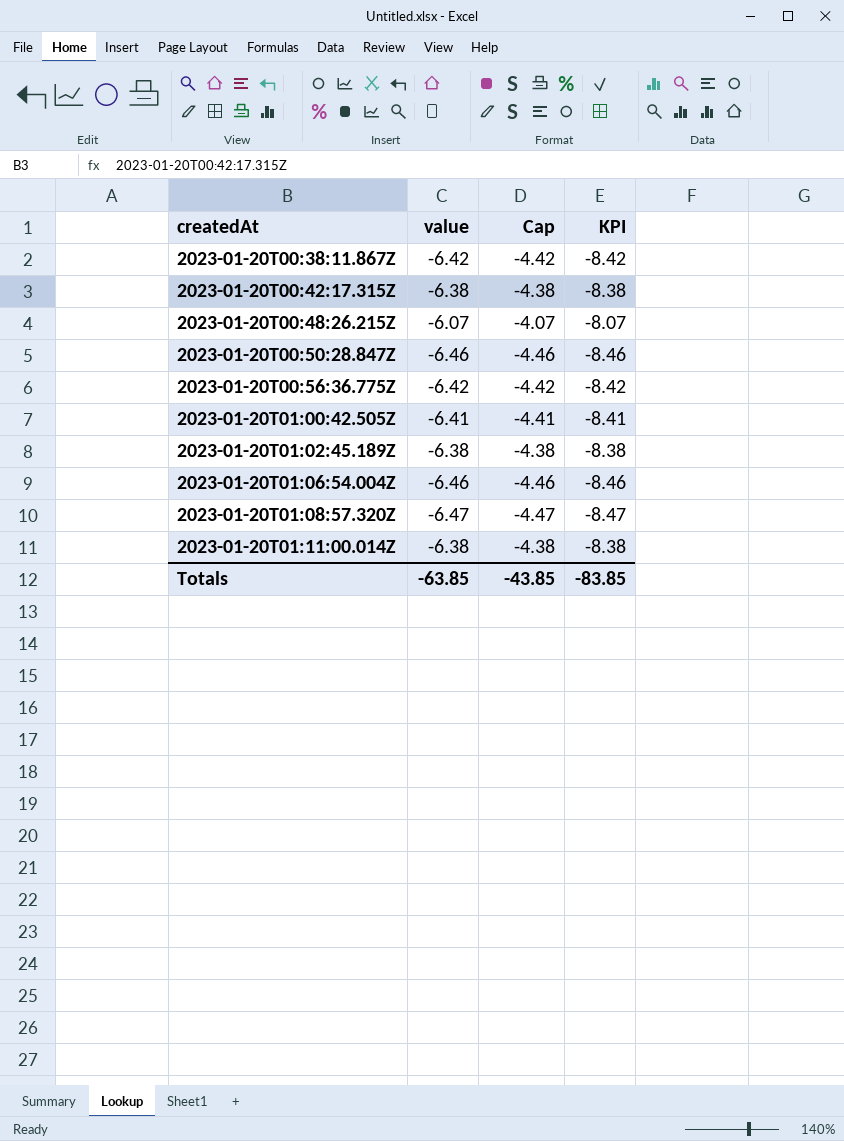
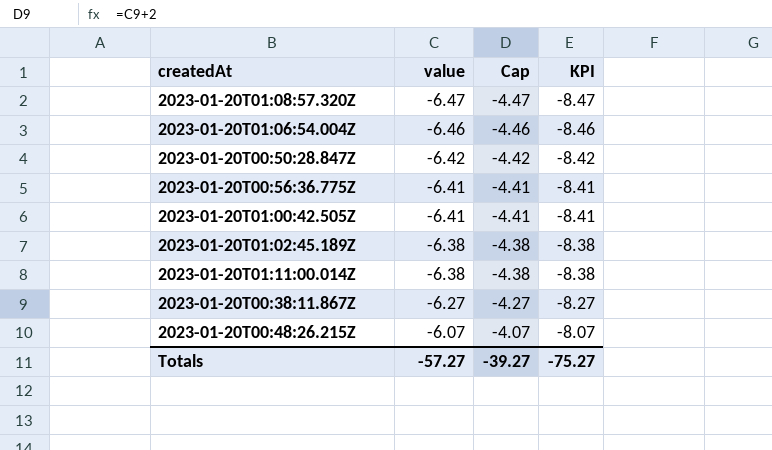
row order: createdAt ascending -> value ascending
row 2023-01-20T00:42:17.315Z: -6.38 | -4.38 | -8.38 -> none
2023-01-20T00:50:28.847Z | value: -6.46 -> -6.42
2023-01-20T00:50:28.847Z | Cap: -4.46 -> -4.42
2023-01-20T00:50:28.847Z | KPI: -8.46 -> -8.42
2023-01-20T00:56:36.775Z | value: -6.42 -> -6.41
2023-01-20T00:56:36.775Z | Cap: -4.42 -> -4.41
2023-01-20T00:56:36.775Z | KPI: -8.42 -> -8.41
2023-01-20T00:38:11.867Z | value: -6.42 -> -6.27
2023-01-20T00:38:11.867Z | Cap: -4.42 -> -4.27
2023-01-20T00:38:11.867Z | KPI: -8.42 -> -8.27
Totals | value: -63.85 -> -57.27
Totals | Cap: -43.85 -> -39.27
Totals | KPI: -83.85 -> -75.27

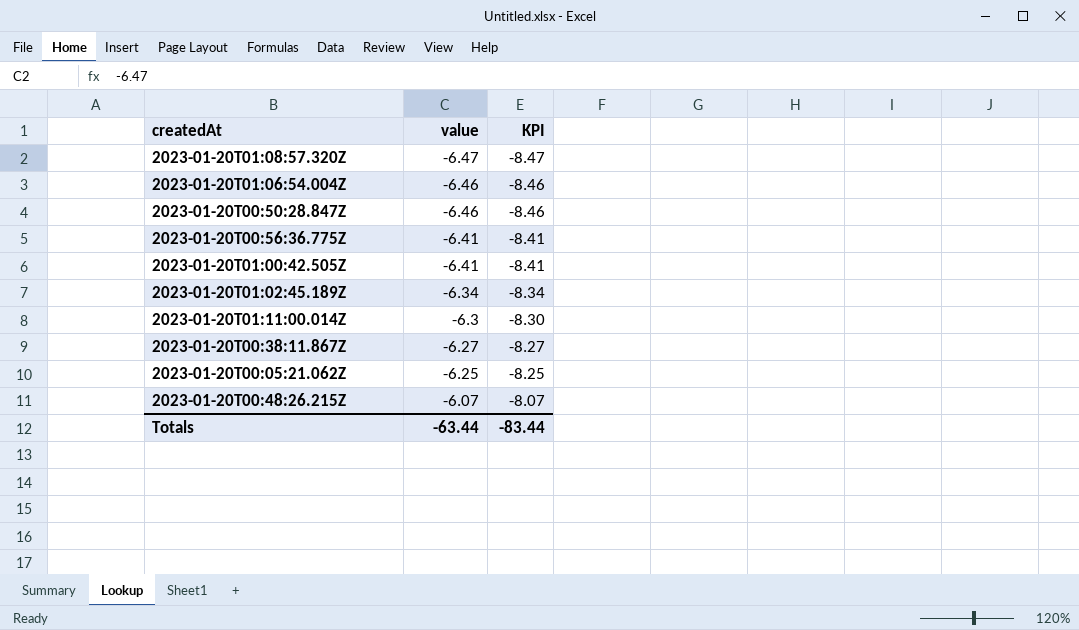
column Cap | formula: [value] + 2 -> none
2023-01-20T00:50:28.847Z | value: -6.42 -> -6.46
2023-01-20T00:50:28.847Z | KPI: -8.42 -> -8.46
2023-01-20T01:02:45.189Z | value: -6.38 -> -6.34
2023-01-20T01:02:45.189Z | KPI: -8.38 -> -8.34
2023-01-20T01:11:00.014Z | value: -6.38 -> -6.3
2023-01-20T01:11:00.014Z | KPI: -8.38 -> -8.30
row 2023-01-20T00:05:21.062Z: none -> -6.25 | -8.25
Totals | value: -57.27 -> -63.44
Totals | KPI: -75.27 -> -83.44

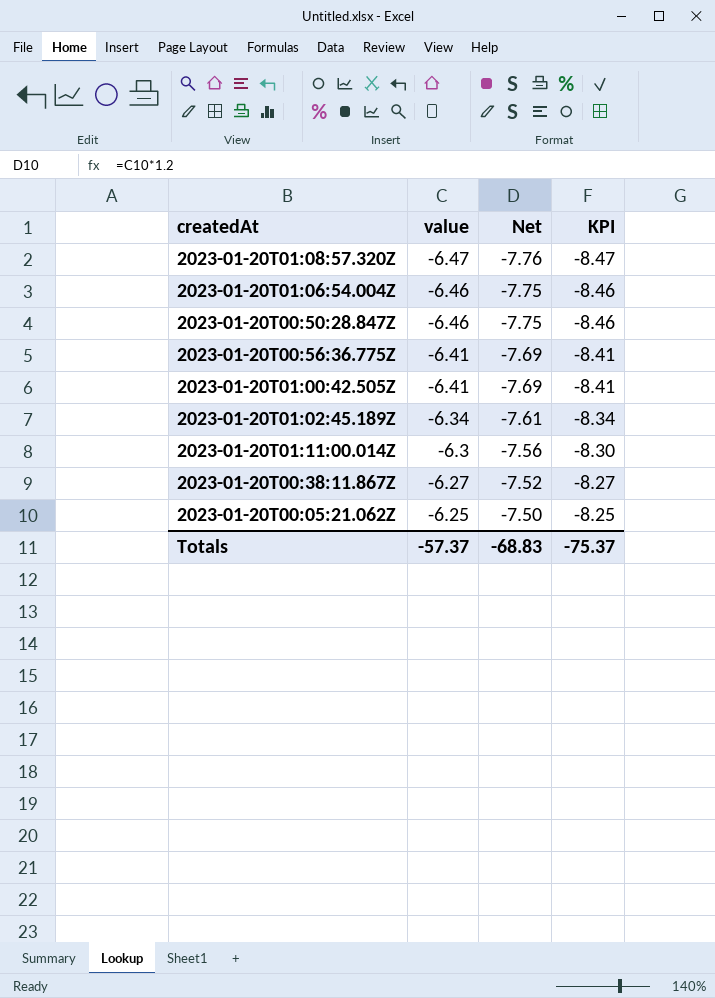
column Net | formula: none -> [value] * 1.2
row 2023-01-20T00:48:26.215Z: -6.07 | -8.07 -> none
Totals | value: -63.44 -> -57.37
Totals | KPI: -83.44 -> -75.37

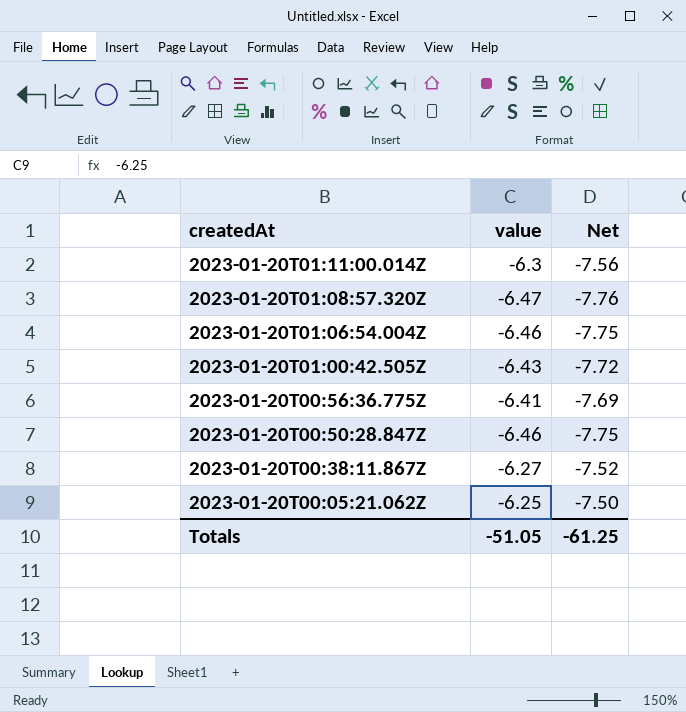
row order: value ascending -> createdAt descending
column KPI | formula: [value] - 2 -> none
row 2023-01-20T01:02:45.189Z: -6.34 | -7.61 | -8.34 -> none
2023-01-20T01:00:42.505Z | value: -6.41 -> -6.43
2023-01-20T01:00:42.505Z | Net: -7.69 -> -7.72
Totals | value: -57.37 -> -51.05
Totals | Net: -68.83 -> -61.25

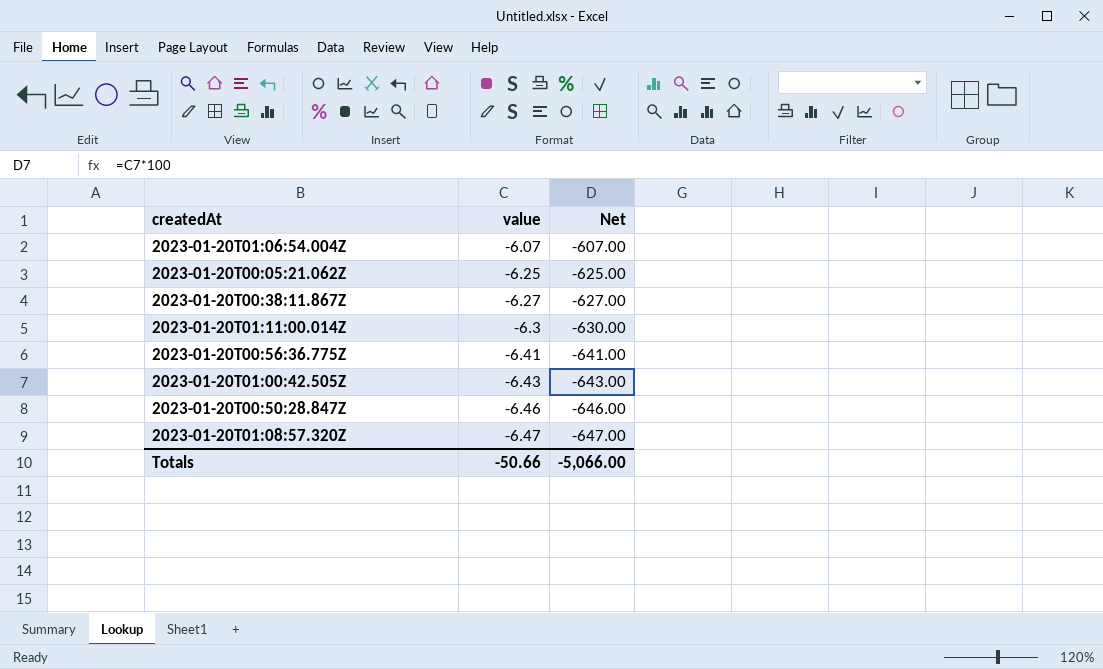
row order: createdAt descending -> value descending
column Net | formula: [value] * 1.2 -> [value] * 100
2023-01-20T01:06:54.004Z | value: -6.46 -> -6.07
Totals | value: -51.05 -> -50.66
Totals | Net: -61.25 -> -5,066.00

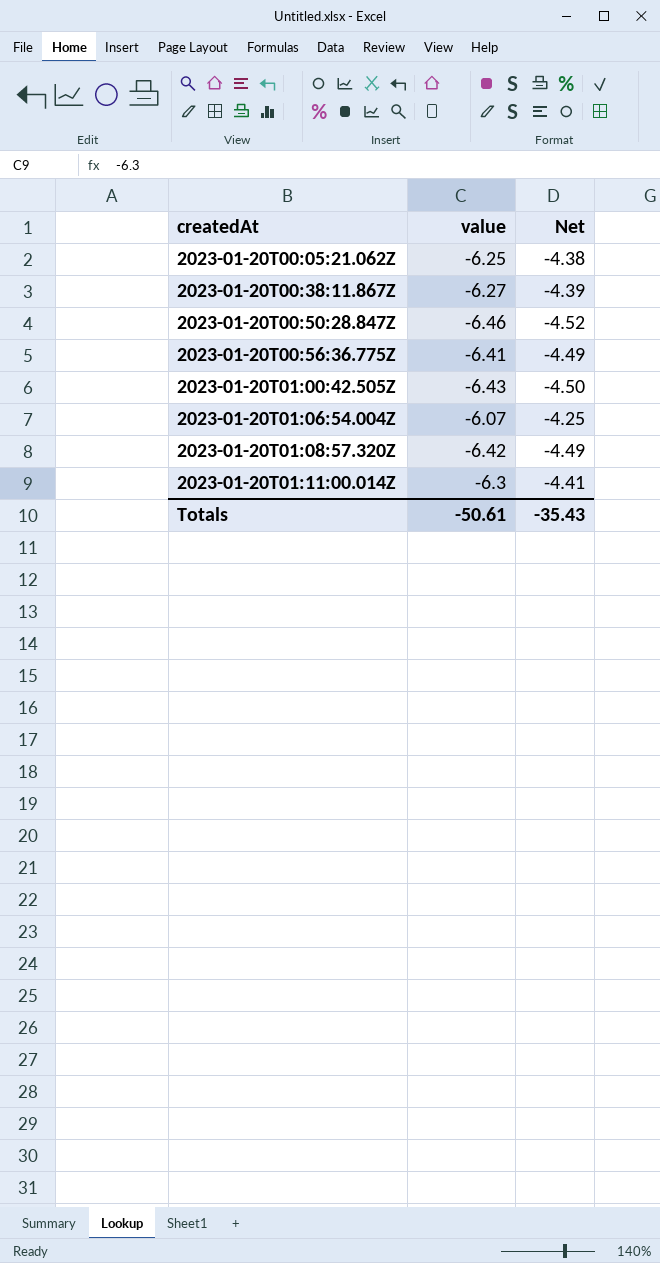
row order: value descending -> createdAt ascending
column Net | formula: [value] * 100 -> [value] * 0.7
2023-01-20T01:08:57.320Z | value: -6.47 -> -6.42
Totals | value: -50.66 -> -50.61
Totals | Net: -5,066.00 -> -35.43

